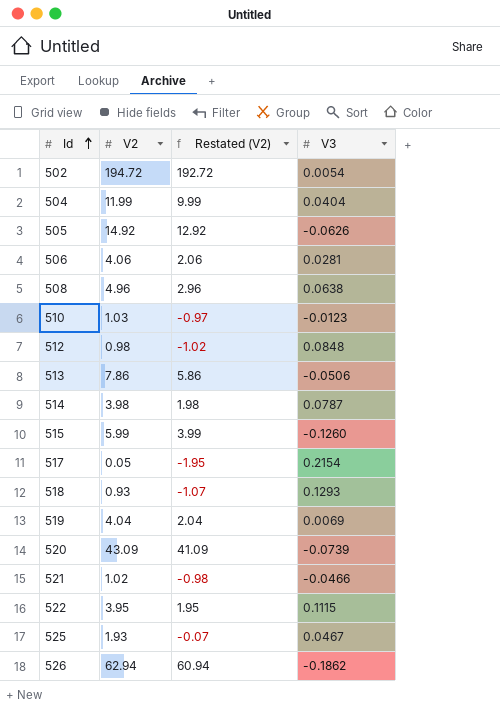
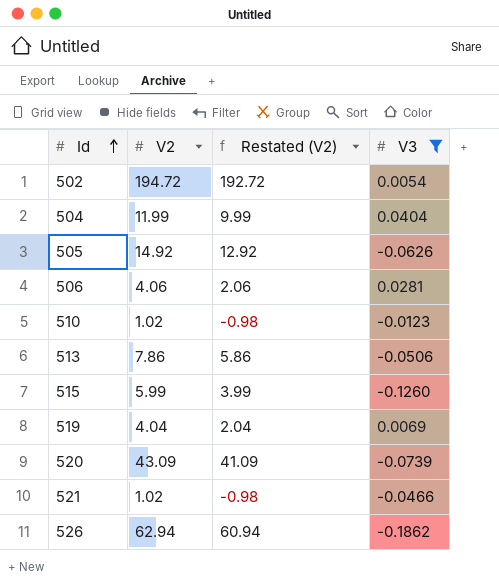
filter: none -> V3 <= 0.0404
510 | V2: 1.03 -> 1.02
510 | Restated (V2): -0.97 -> -0.98

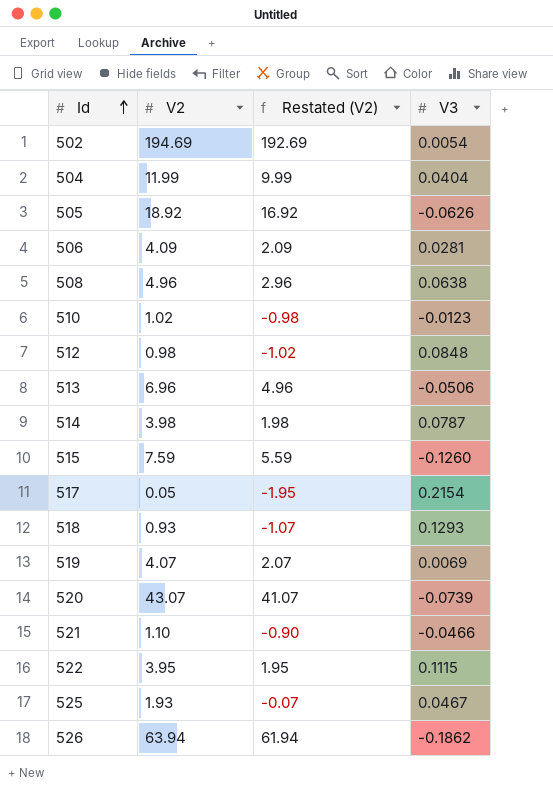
filter: V3 <= 0.0404 -> none
502 | V2: 194.72 -> 194.69
502 | Restated (V2): 192.72 -> 192.69
505 | V2: 14.92 -> 18.92
505 | Restated (V2): 12.92 -> 16.92
506 | V2: 4.06 -> 4.09
506 | Restated (V2): 2.06 -> 2.09
513 | V2: 7.86 -> 6.96
513 | Restated (V2): 5.86 -> 4.96
515 | V2: 5.99 -> 7.59
515 | Restated (V2): 3.99 -> 5.59
519 | V2: 4.04 -> 4.07
519 | Restated (V2): 2.04 -> 2.07
520 | V2: 43.09 -> 43.07
520 | Restated (V2): 41.09 -> 41.07
521 | V2: 1.02 -> 1.10
521 | Restated (V2): -0.98 -> -0.90
526 | V2: 62.94 -> 63.94
526 | Restated (V2): 60.94 -> 61.94

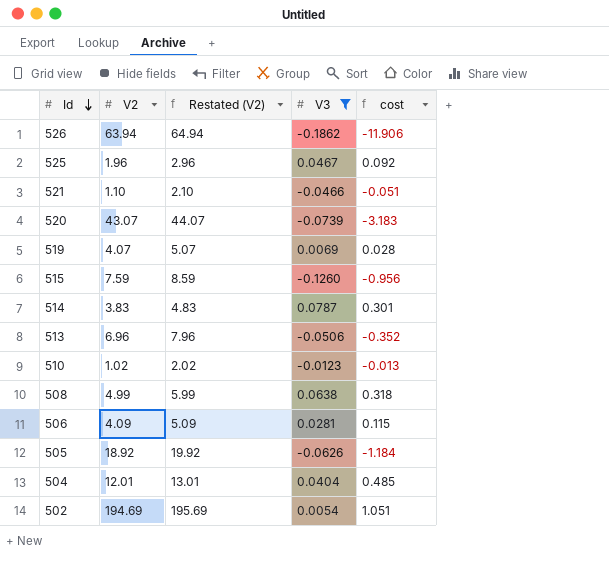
filter: none -> V3 <= 0.0787
row order: Id ascending -> Id descending
column Restated (V2) | formula: [V2] - 2 -> [V2] + 1
column cost | formula: none -> [V2] * [V3]
525 | V2: 1.93 -> 1.96
514 | V2: 3.98 -> 3.83
508 | V2: 4.96 -> 4.99
504 | V2: 11.99 -> 12.01

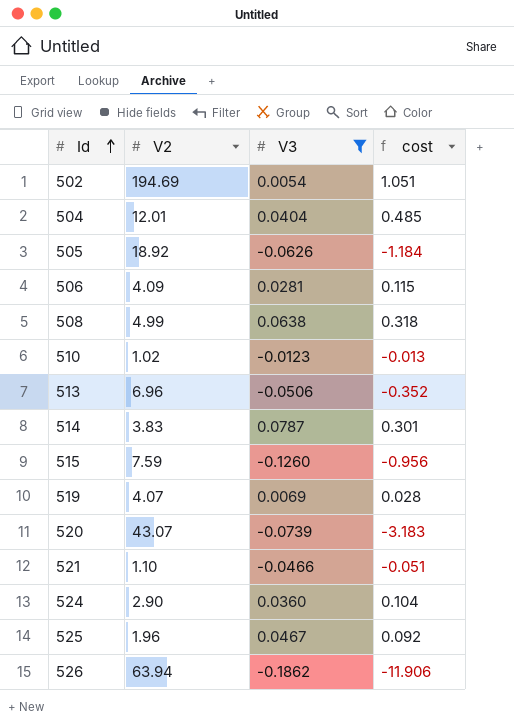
row order: Id descending -> Id ascending
column Restated (V2) | formula: [V2] + 1 -> none
row 524: none -> 2.90 | 0.0360 | 0.104

